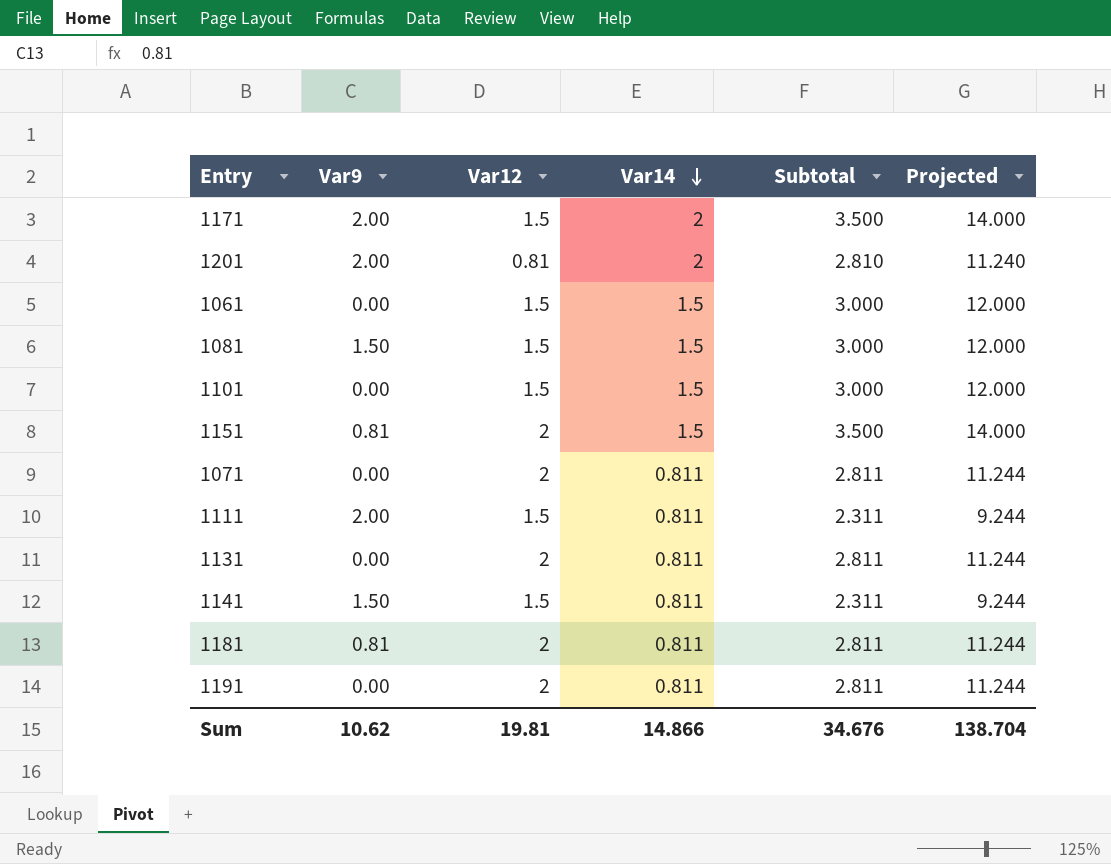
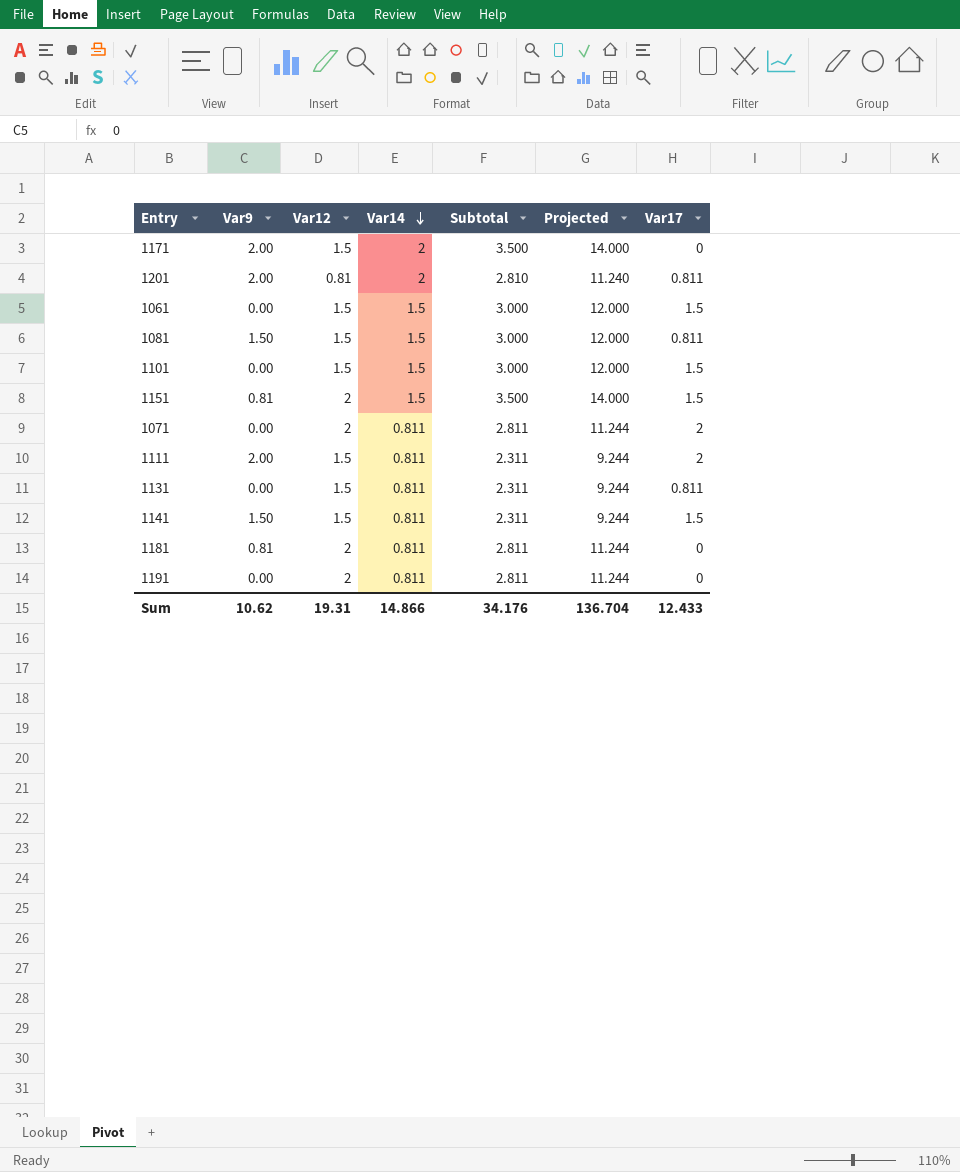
column Var17 | position: none -> 7
1131 | Var12: 2 -> 1.5
1131 | Subtotal: 2.811 -> 2.311
1131 | Projected: 11.244 -> 9.244
Sum | Var12: 19.81 -> 19.31
Sum | Subtotal: 34.676 -> 34.176
Sum | Projected: 138.704 -> 136.704

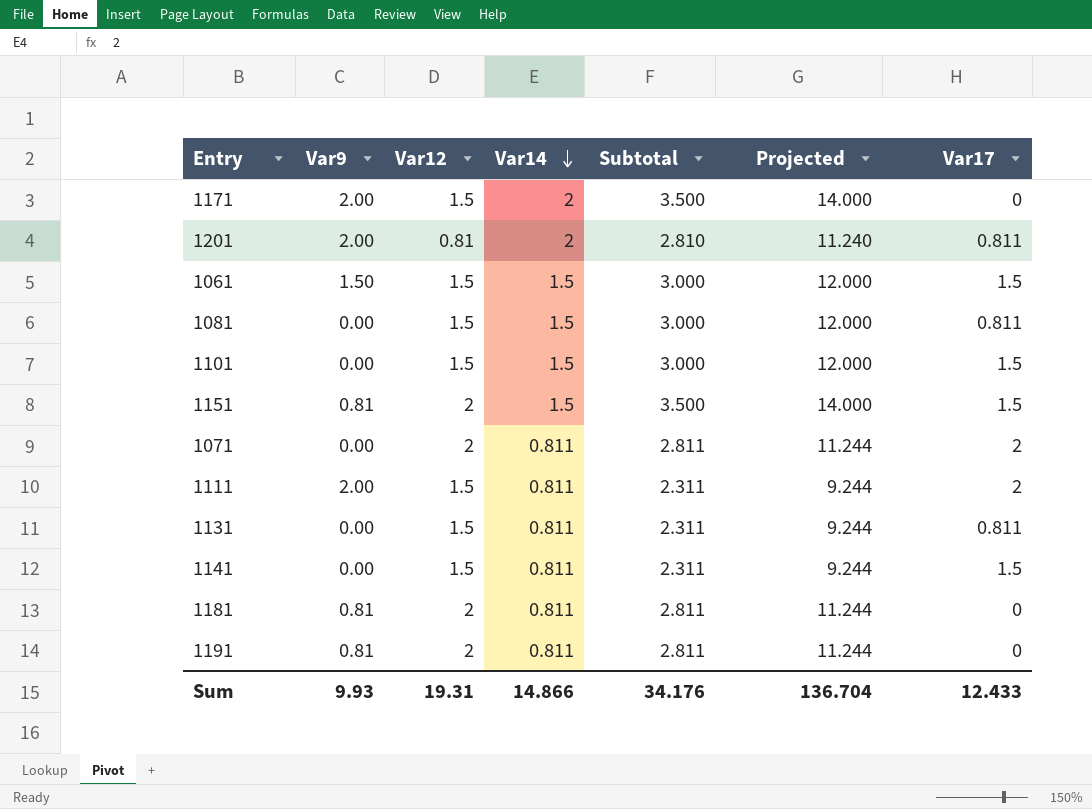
1061 | Var9: 0.00 -> 1.50
1081 | Var9: 1.50 -> 0.00
1141 | Var9: 1.50 -> 0.00
1191 | Var9: 0.00 -> 0.81
Sum | Var9: 10.62 -> 9.93

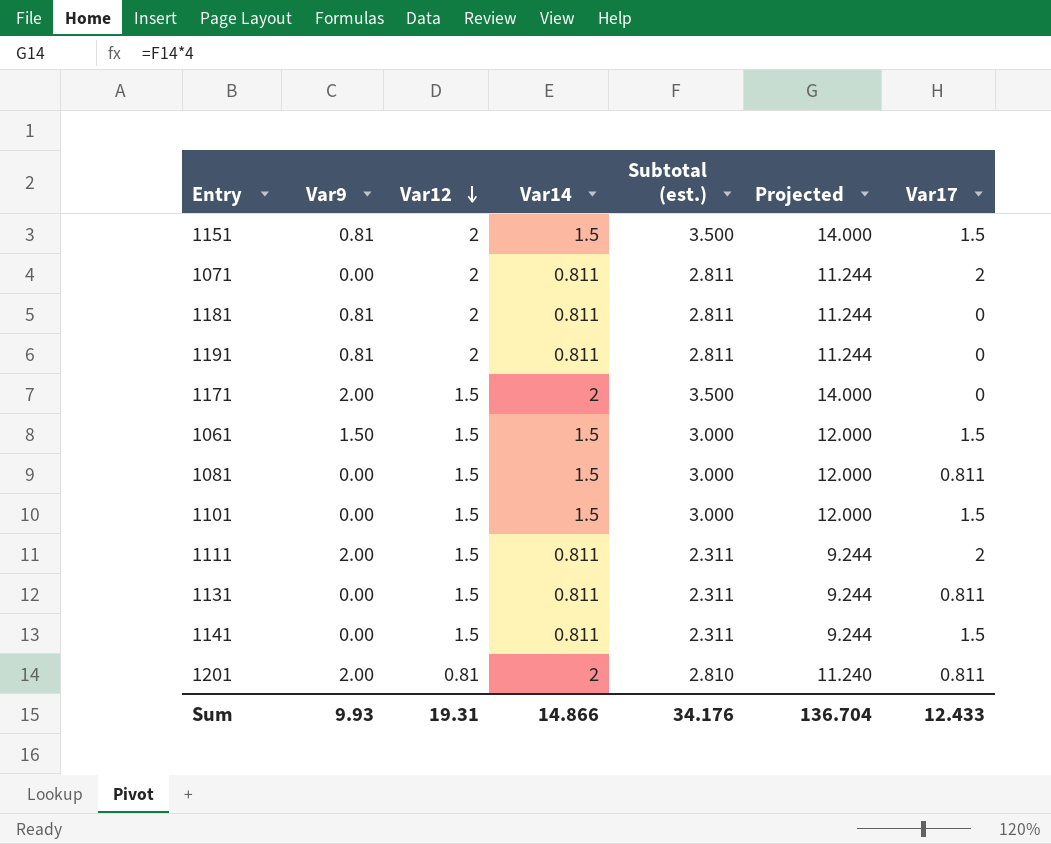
row order: Var14 descending -> Var12 descending
column name: Subtotal -> Subtotal (est.)

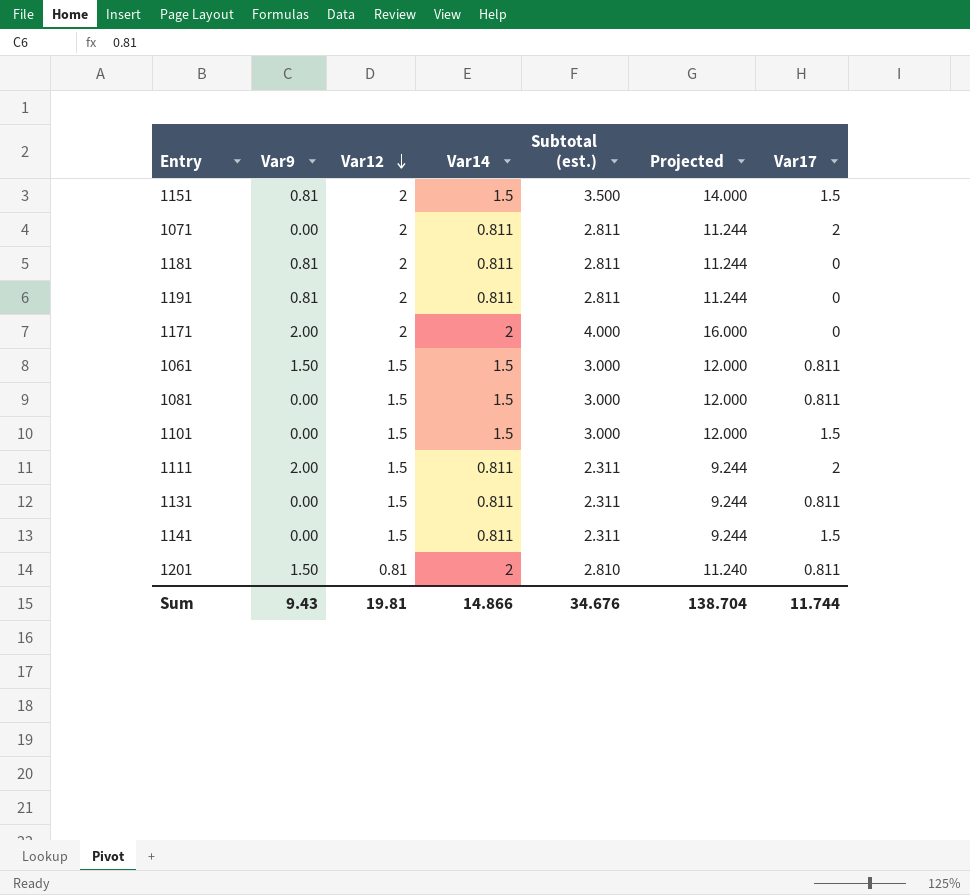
1171 | Var12: 1.5 -> 2
1171 | Subtotal (est.): 3.500 -> 4.000
1171 | Projected: 14.000 -> 16.000
1061 | Var17: 1.5 -> 0.811
1201 | Var9: 2.00 -> 1.50
Sum | Var9: 9.93 -> 9.43
Sum | Var12: 19.31 -> 19.81
Sum | Subtotal (est.): 34.176 -> 34.676
Sum | Projected: 136.704 -> 138.704
Sum | Var17: 12.433 -> 11.744

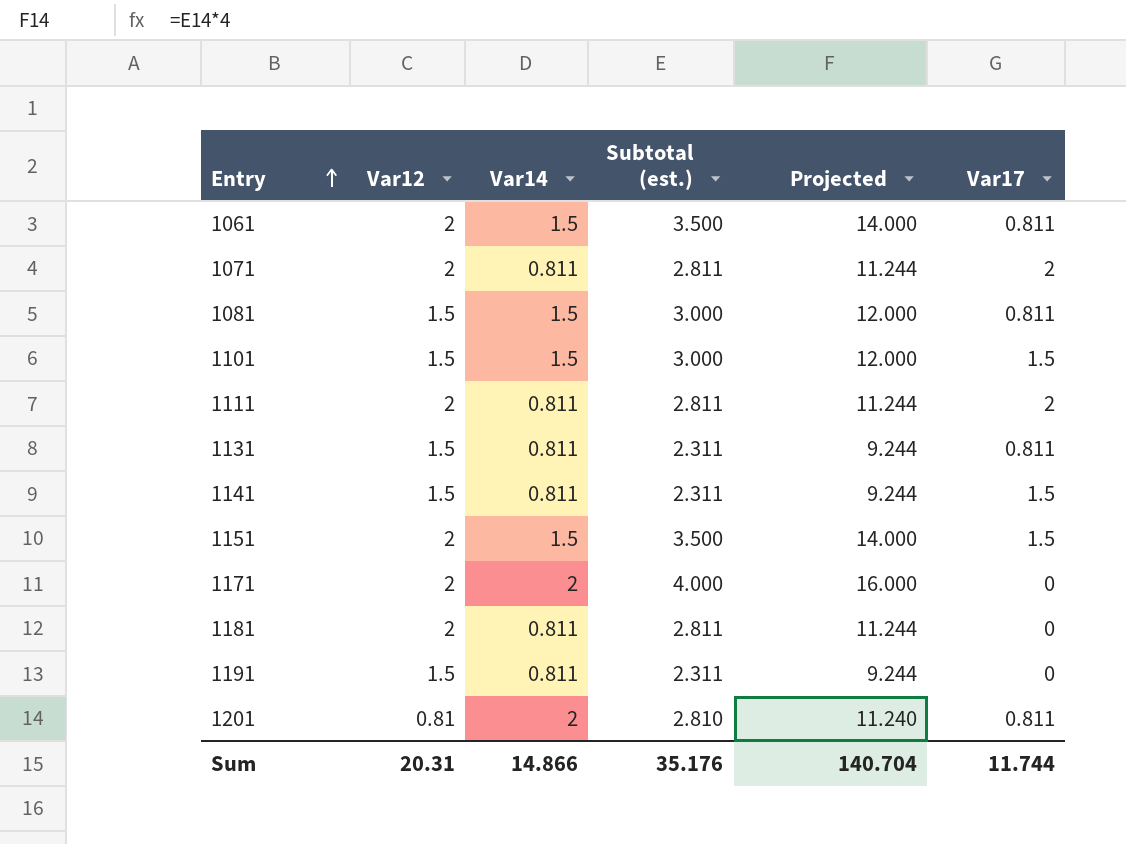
row order: Var12 descending -> Entry ascending
column Var9 | position: 2 -> none
1061 | Var12: 1.5 -> 2
1061 | Subtotal (est.): 3.000 -> 3.500
1061 | Projected: 12.000 -> 14.000
1111 | Var12: 1.5 -> 2
1111 | Subtotal (est.): 2.311 -> 2.811
1111 | Projected: 9.244 -> 11.244
1191 | Var12: 2 -> 1.5
1191 | Subtotal (est.): 2.811 -> 2.311
1191 | Projected: 11.244 -> 9.244
Sum | Var12: 19.81 -> 20.31
Sum | Subtotal (est.): 34.676 -> 35.176
Sum | Projected: 138.704 -> 140.704

